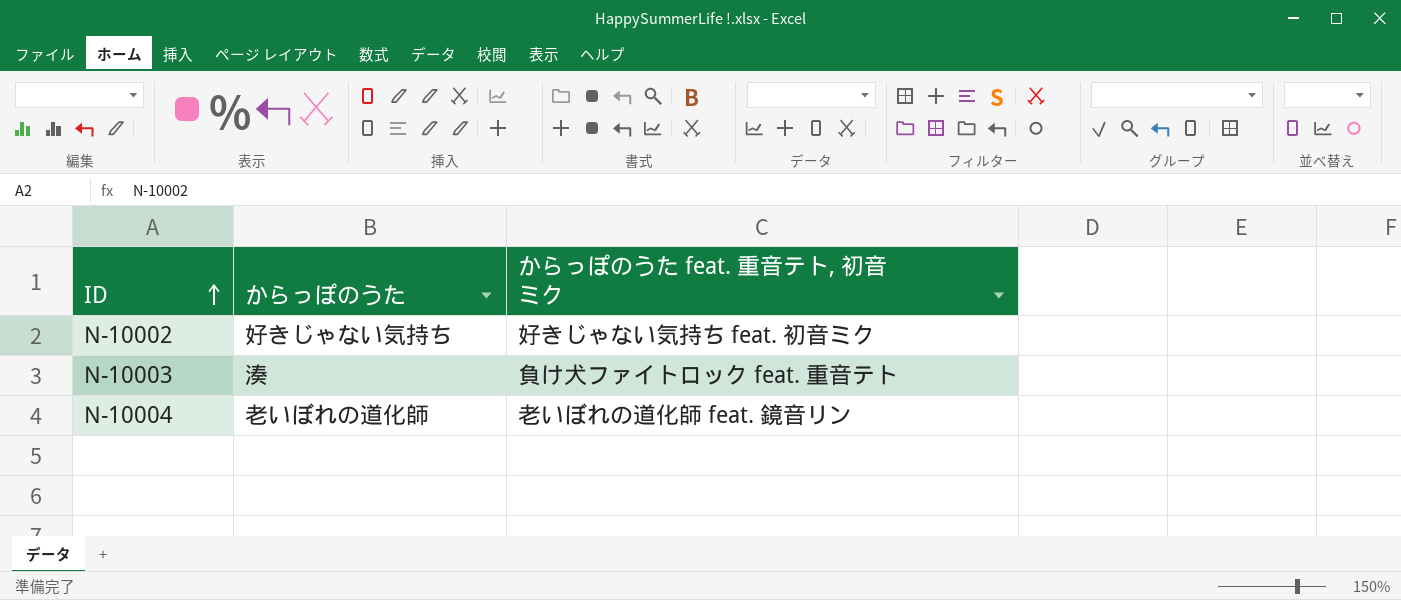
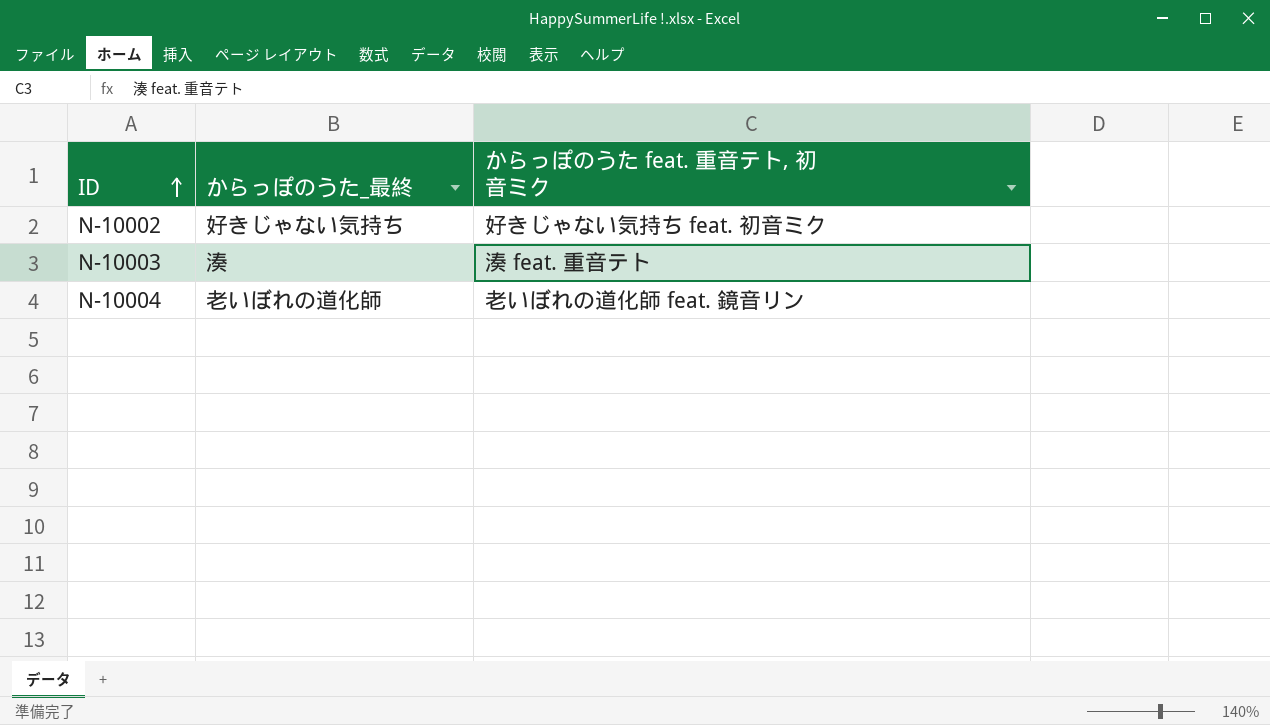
column name: からっぽのうた -> からっぽのうた_最終
N-10003 | からっぽのうた feat. 重音テト, 初音ミク: 負け犬ファイトロック feat. 重音テト -> 湊 feat. 重音テト

